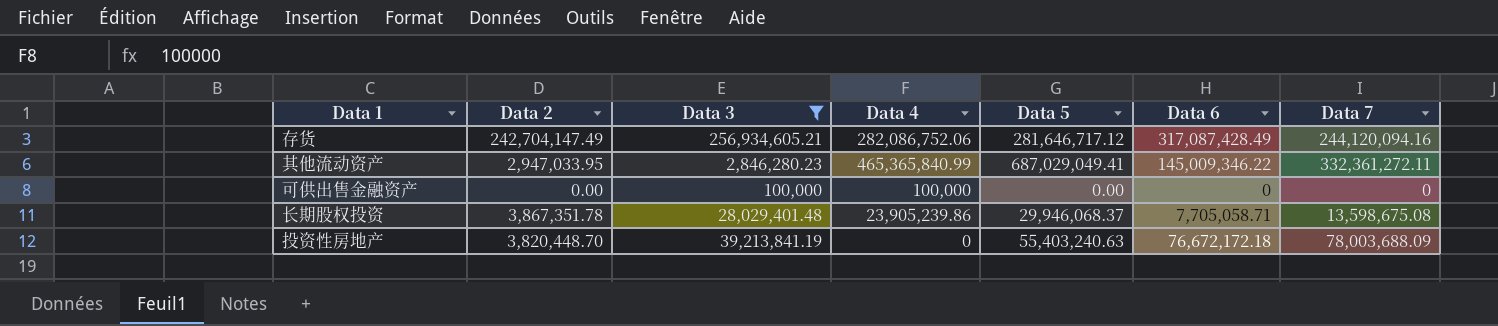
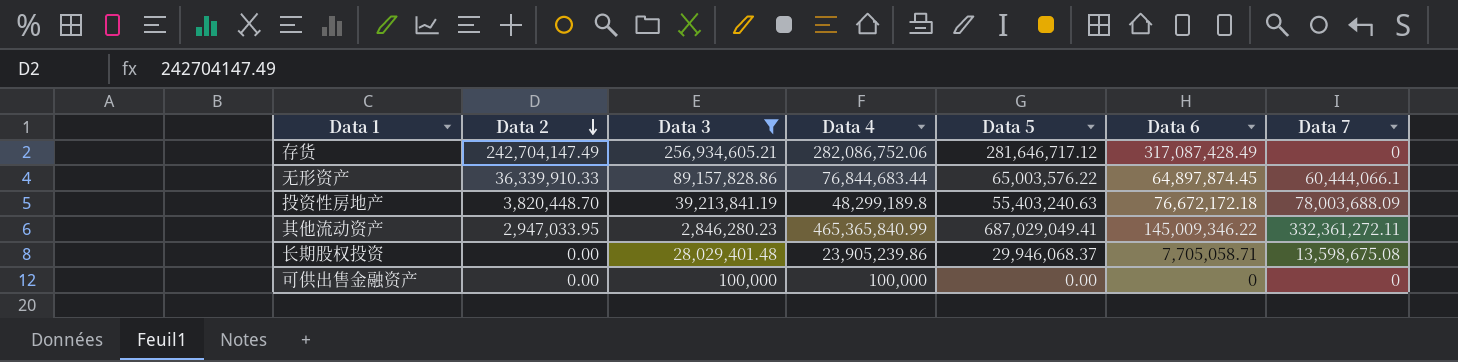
row order: none -> Data 2 descending
存货 | Data 7: 244,120,094.16 -> 0
row 无形资产: none -> 36,339,910.33 | 89,157,828.86 | 76,844,683.44 | 65,003,576.22 | 64,897,874.45 | 60,444,066.1
投资性房地产 | Data 4: 0 -> 48,299,189.8
长期股权投资 | Data 2: 3,867,351.78 -> 0.00

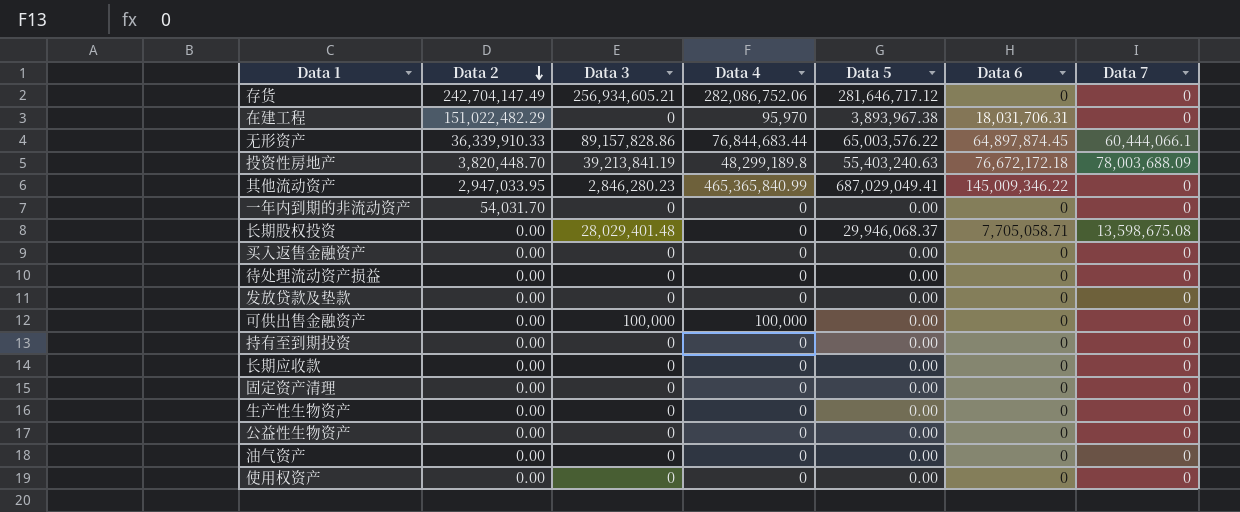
filter: Data 3 != 0 -> none
存货 | Data 6: 317,087,428.49 -> 0
其他流动资产 | Data 7: 332,361,272.11 -> 0
长期股权投资 | Data 4: 23,905,239.86 -> 0

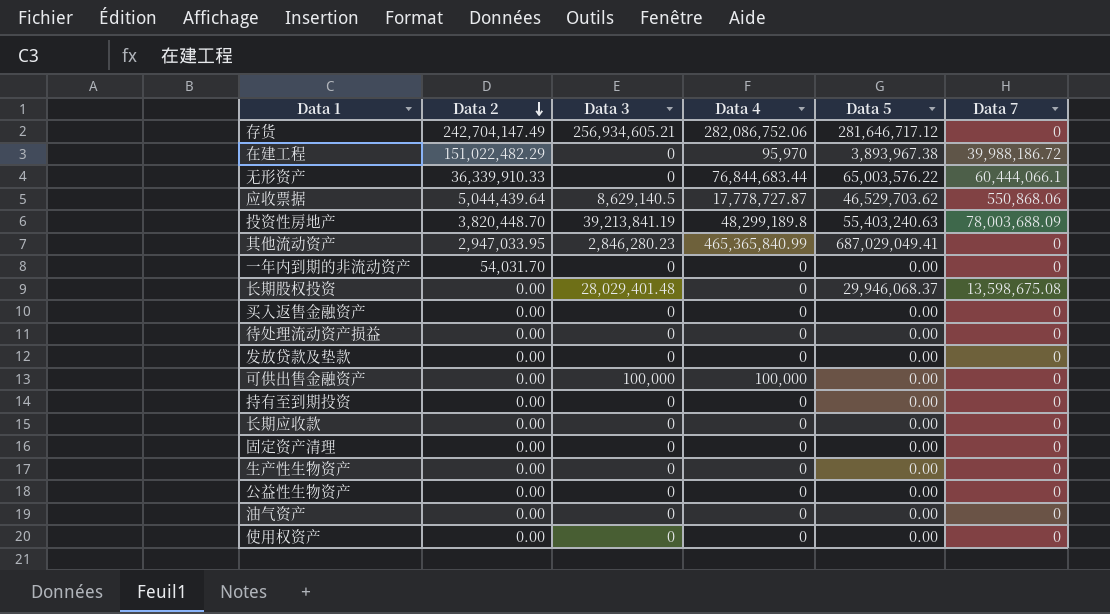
column Data 6 | position: 6 -> none
在建工程 | Data 7: 0 -> 39,988,186.72
无形资产 | Data 3: 89,157,828.86 -> 0
row 应收票据: none -> 5,044,439.64 | 8,629,140.5 | 17,778,727.87 | 46,529,703.62 | 550,868.06

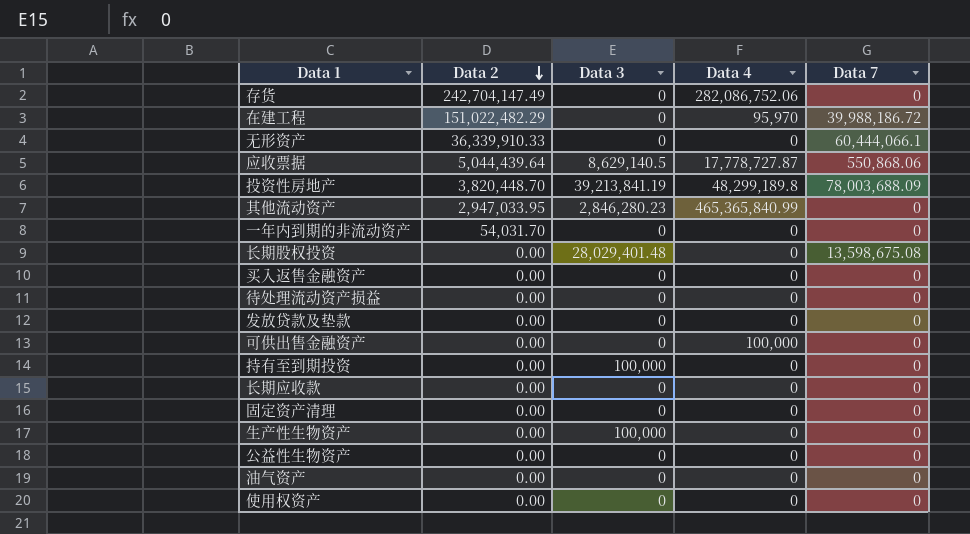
column Data 5 | position: 5 -> none
存货 | Data 3: 256,934,605.21 -> 0
无形资产 | Data 4: 76,844,683.44 -> 0
可供出售金融资产 | Data 3: 100,000 -> 0
持有至到期投资 | Data 3: 0 -> 100,000
生产性生物资产 | Data 3: 0 -> 100,000

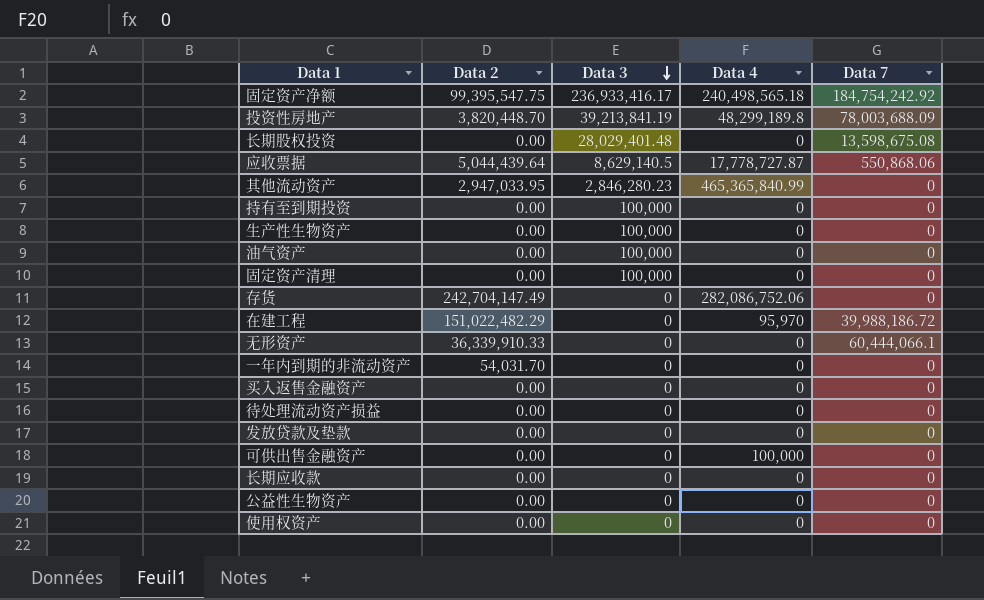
row order: Data 2 descending -> Data 3 descending
row 固定资产净额: none -> 99,395,547.75 | 236,933,416.17 | 240,498,565.18 | 184,754,242.92
油气资产 | Data 3: 0 -> 100,000
固定资产清理 | Data 3: 0 -> 100,000

